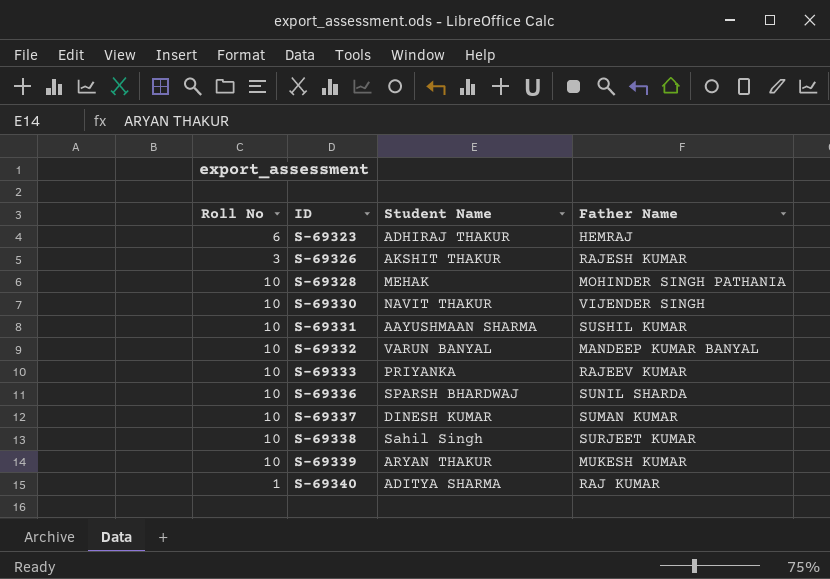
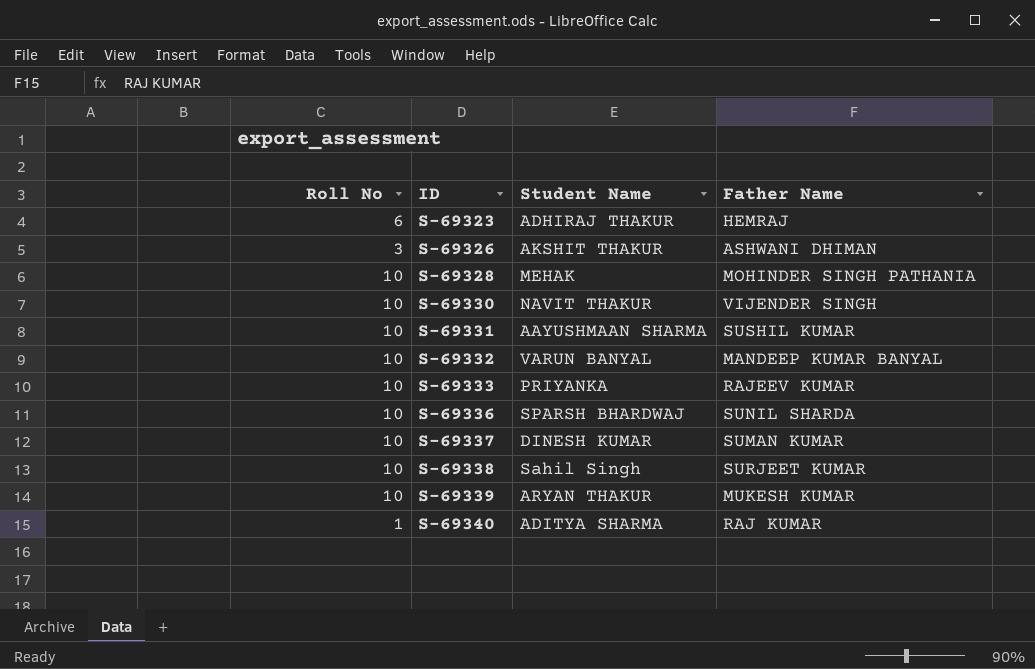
S-69326 | Father Name: RAJESH KUMAR -> ASHWANI DHIMAN

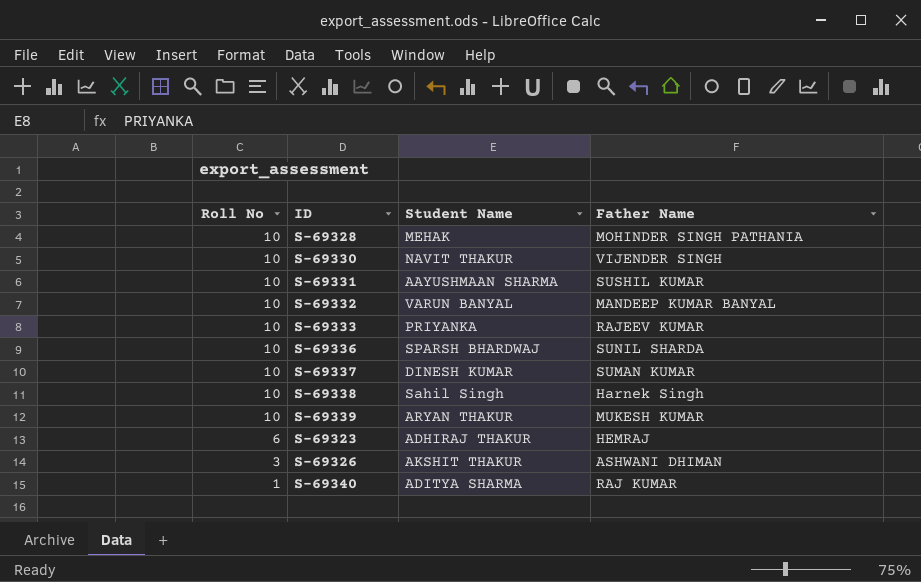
row order: ID ascending -> Roll No descending
S-69338 | Father Name: SURJEET KUMAR -> Harnek Singh

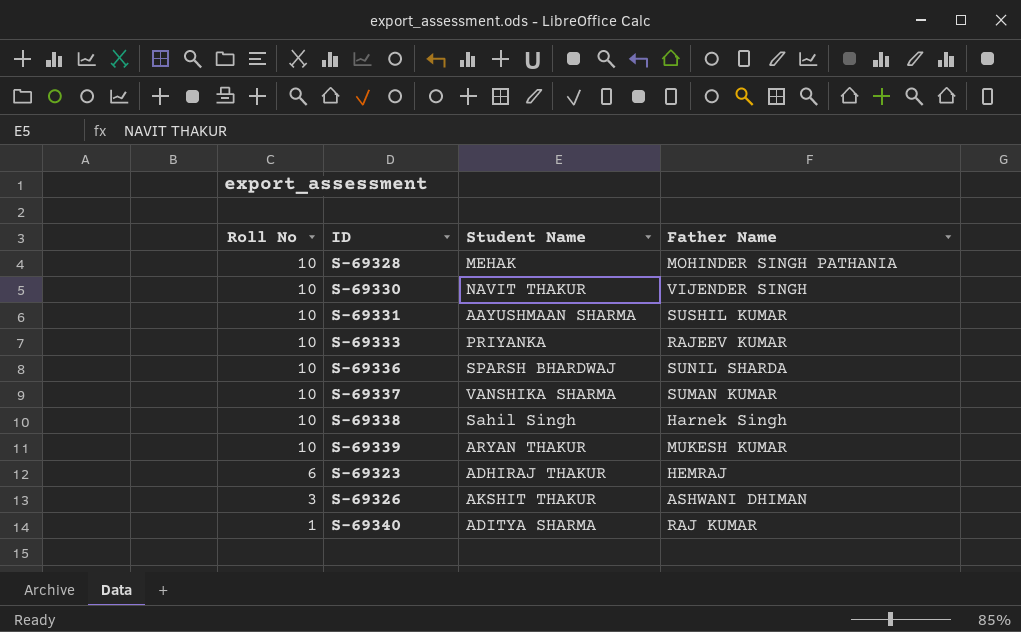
row S-69332: 10 | VARUN BANYAL | MANDEEP KUMAR BANYAL -> none
S-69337 | Student Name: DINESH KUMAR -> VANSHIKA SHARMA

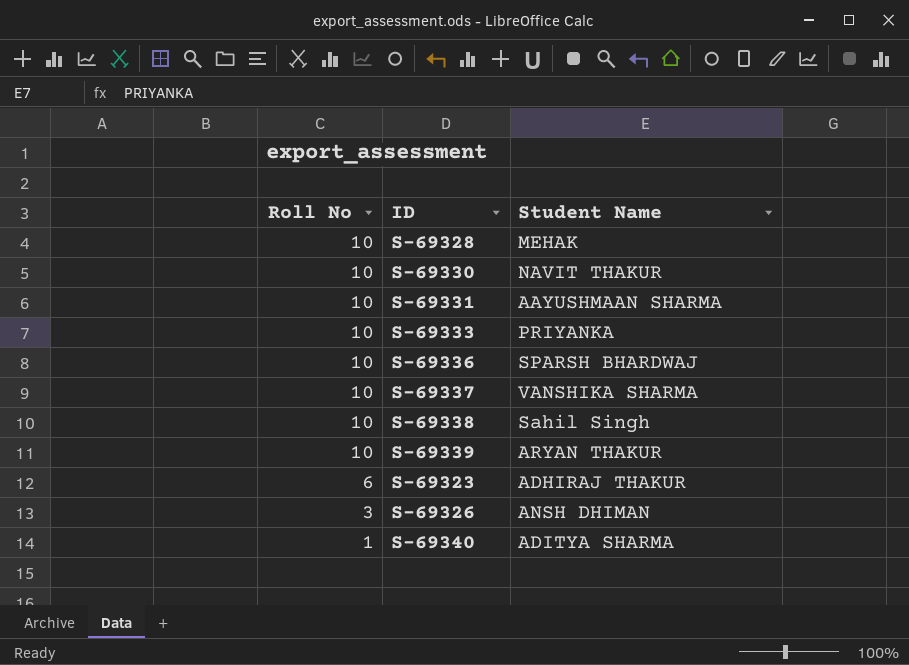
column Father Name | position: 4 -> none
S-69326 | Student Name: AKSHIT THAKUR -> ANSH DHIMAN

